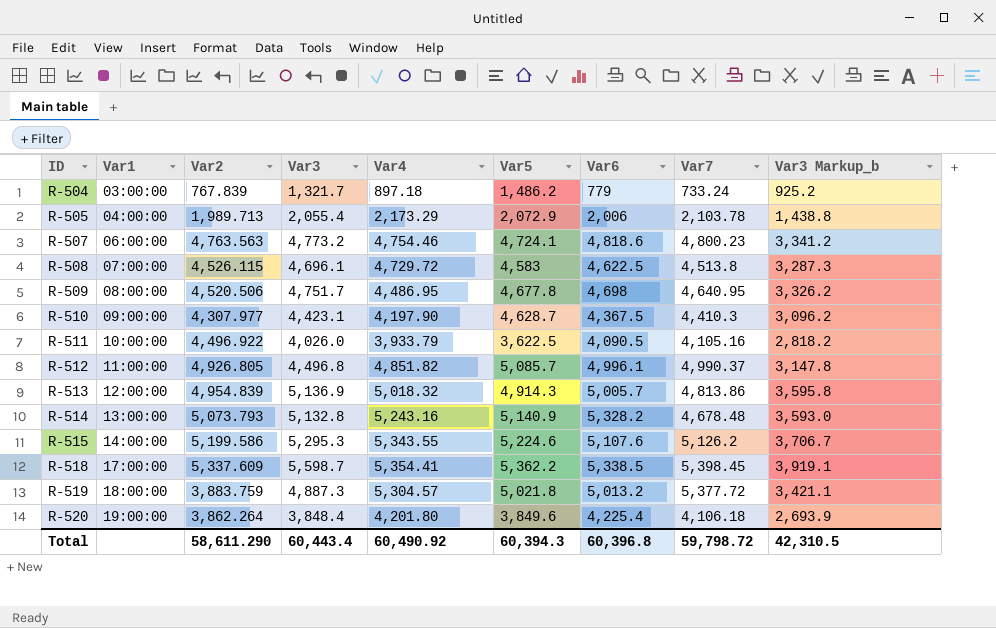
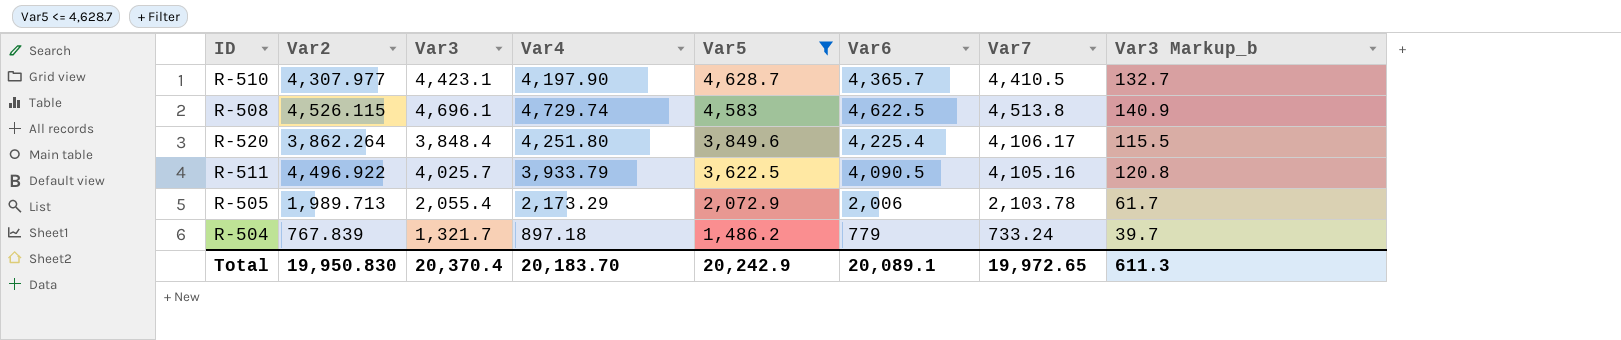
filter: none -> Var5 <= 4,628.7
row order: ID ascending -> Var5 descending
column Var1 | position: 2 -> none
column Var3 Markup_b | formula: [Var3] * 0.7 -> [Var3] * 0.03
R-510 | Var6: 4,367.5 -> 4,365.7
R-510 | Var7: 4,410.3 -> 4,410.5
R-508 | Var4: 4,729.72 -> 4,729.74
R-520 | Var4: 4,201.80 -> 4,251.80
R-520 | Var7: 4,106.18 -> 4,106.17
R-511 | Var3: 4,026.0 -> 4,025.7
Total | Var2: 58,611.290 -> 19,950.830
Total | Var3: 60,443.4 -> 20,370.4
Total | Var4: 60,490.92 -> 20,183.70
Total | Var5: 60,394.3 -> 20,242.9
Total | Var6: 60,396.8 -> 20,089.1
Total | Var7: 59,798.72 -> 19,972.65
Total | Var3 Markup_b: 42,310.5 -> 611.3

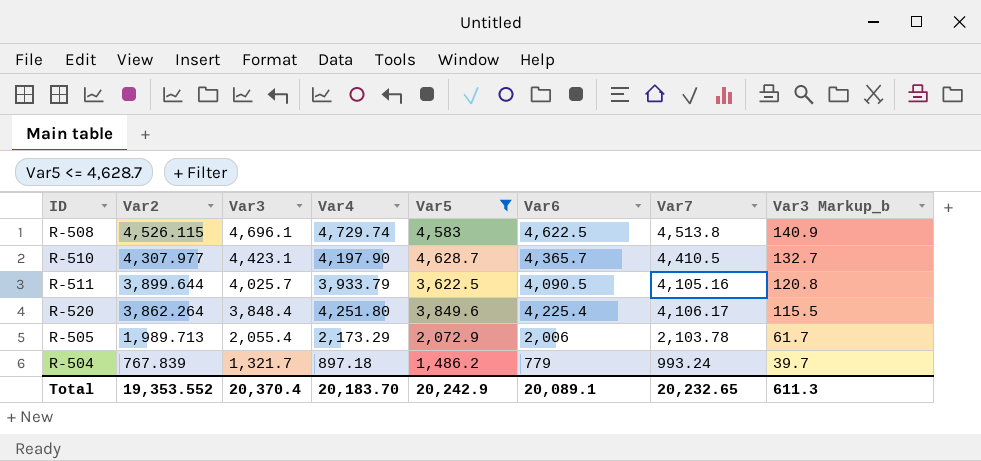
row order: Var5 descending -> Var2 descending
R-511 | Var2: 4,496.922 -> 3,899.644
R-504 | Var7: 733.24 -> 993.24
Total | Var2: 19,950.830 -> 19,353.552
Total | Var7: 19,972.65 -> 20,232.65

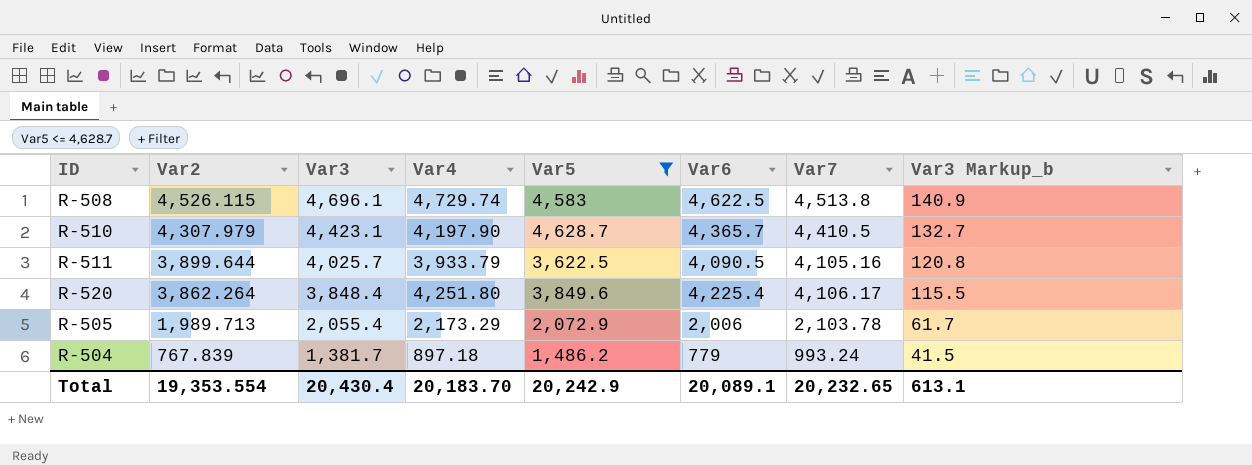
R-510 | Var2: 4,307.977 -> 4,307.979
R-504 | Var3: 1,321.7 -> 1,381.7
R-504 | Var3 Markup_b: 39.7 -> 41.5
Total | Var2: 19,353.552 -> 19,353.554
Total | Var3: 20,370.4 -> 20,430.4
Total | Var3 Markup_b: 611.3 -> 613.1

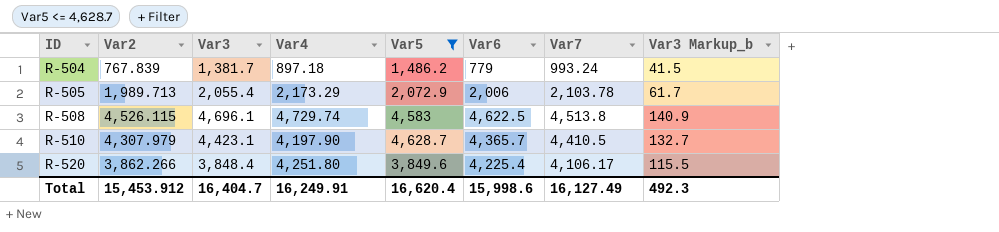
row order: Var2 descending -> ID ascending
row R-511: 3,899.644 | 4,025.7 | 3,933.79 | 3,622.5 | 4,090.5 | 4,105.16 | 120.8 -> none
R-520 | Var2: 3,862.264 -> 3,862.266
Total | Var2: 19,353.554 -> 15,453.912
Total | Var3: 20,430.4 -> 16,404.7
Total | Var4: 20,183.70 -> 16,249.91
Total | Var5: 20,242.9 -> 16,620.4
Total | Var6: 20,089.1 -> 15,998.6
Total | Var7: 20,232.65 -> 16,127.49
Total | Var3 Markup_b: 613.1 -> 492.3

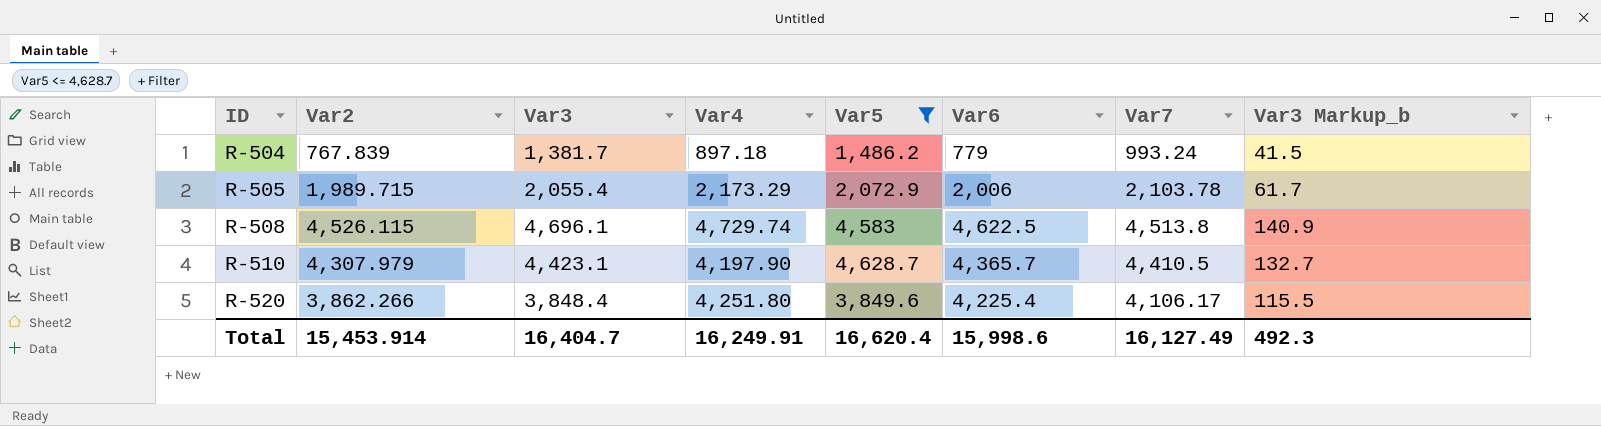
R-505 | Var2: 1,989.713 -> 1,989.715
Total | Var2: 15,453.912 -> 15,453.914

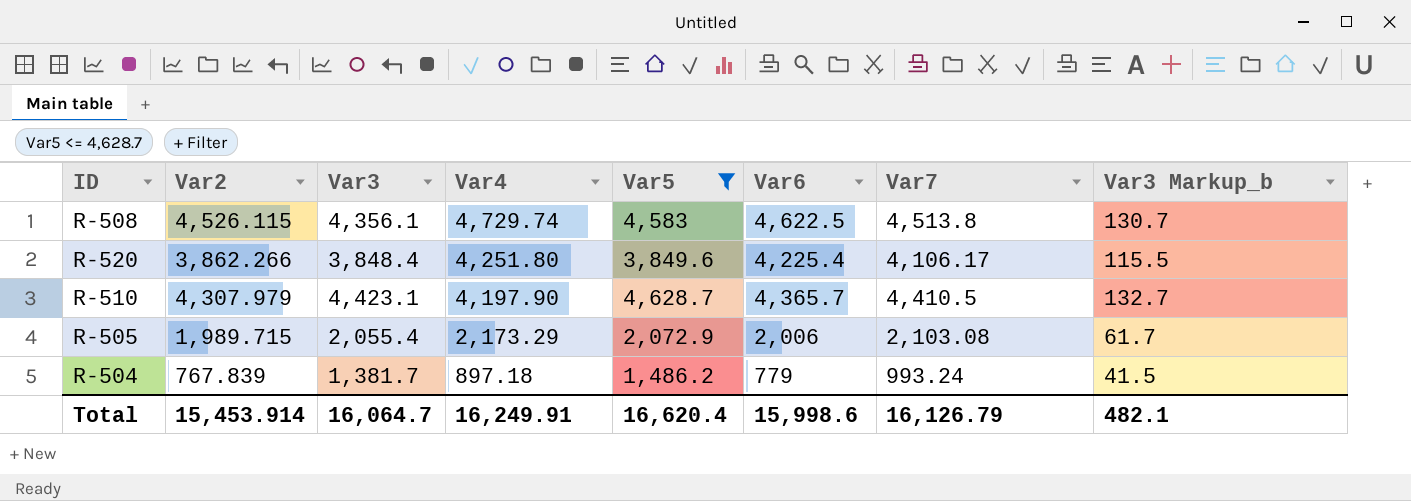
row order: ID ascending -> Var4 descending
R-508 | Var3: 4,696.1 -> 4,356.1
R-508 | Var3 Markup_b: 140.9 -> 130.7
R-505 | Var7: 2,103.78 -> 2,103.08
Total | Var3: 16,404.7 -> 16,064.7
Total | Var7: 16,127.49 -> 16,126.79
Total | Var3 Markup_b: 492.3 -> 482.1

